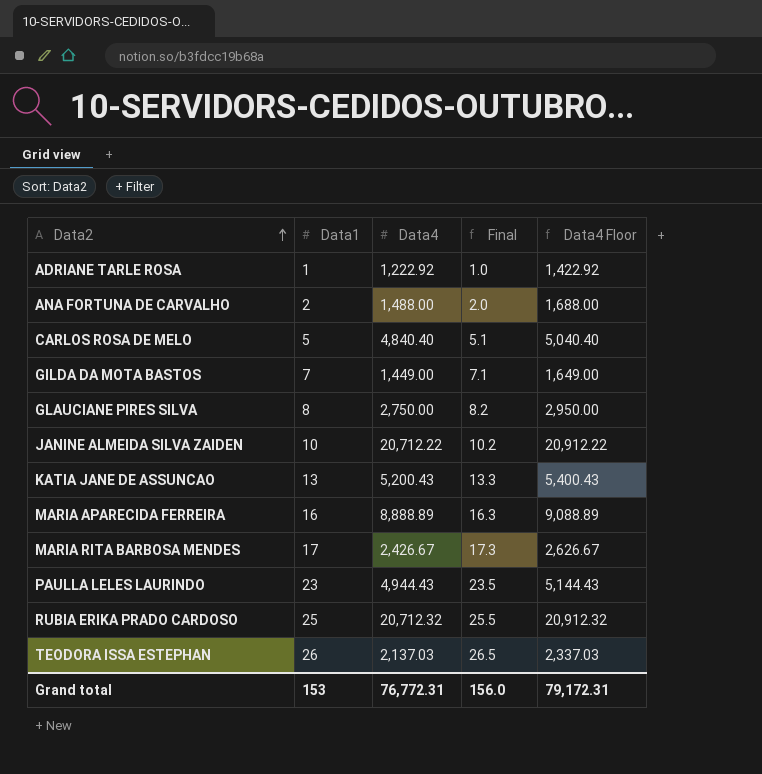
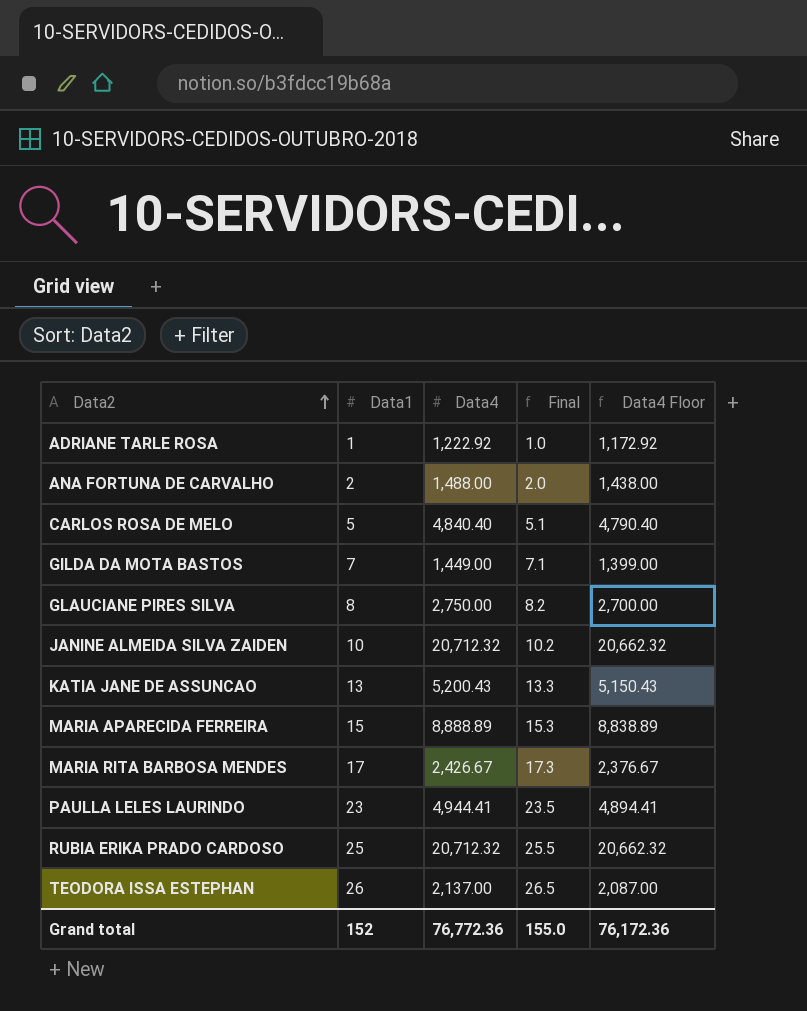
column Data4 Floor | formula: [Data4] + 200 -> [Data4] - 50
JANINE ALMEIDA SILVA ZAIDEN | Data4: 20,712.22 -> 20,712.32
MARIA APARECIDA FERREIRA | Data1: 16 -> 15
MARIA APARECIDA FERREIRA | Final: 16.3 -> 15.3
PAULLA LELES LAURINDO | Data4: 4,944.43 -> 4,944.41
TEODORA ISSA ESTEPHAN | Data4: 2,137.03 -> 2,137.00
Grand total | Data1: 153 -> 152
Grand total | Data4: 76,772.31 -> 76,772.36
Grand total | Final: 156.0 -> 155.0
Grand total | Data4 Floor: 79,172.31 -> 76,172.36

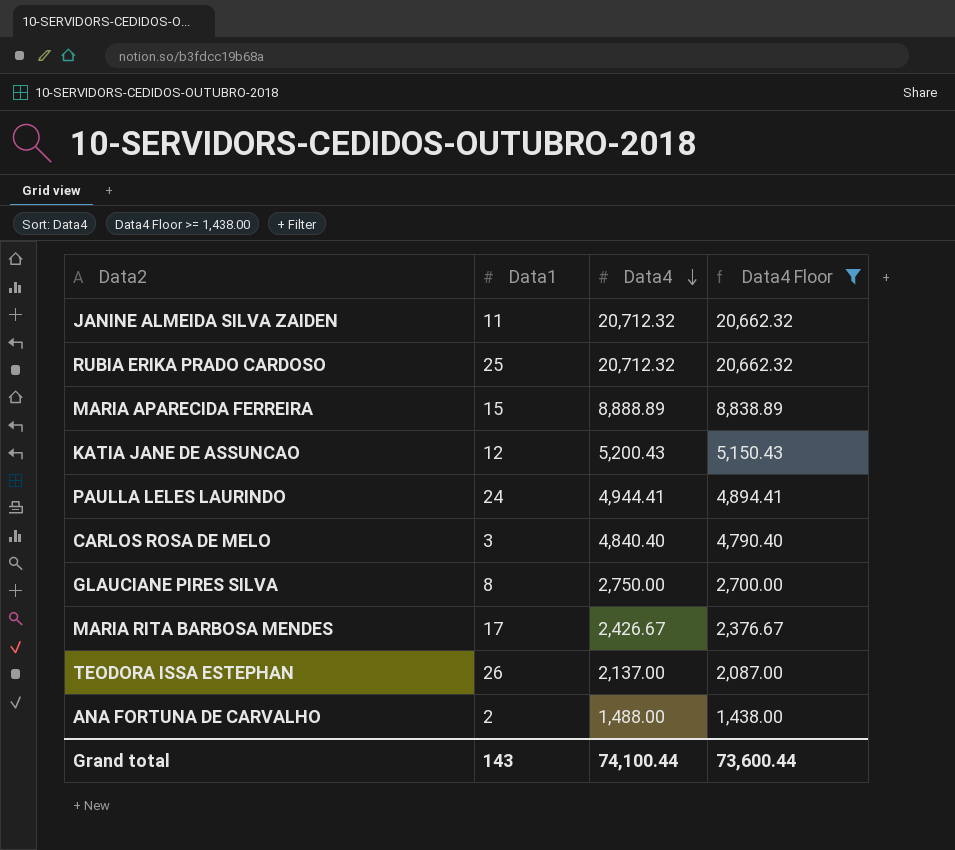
filter: none -> Data4 Floor >= 1,438.00
row order: Data2 ascending -> Data4 descending
column Final | formula: [Data1] * 1.02 -> none
JANINE ALMEIDA SILVA ZAIDEN | Data1: 10 -> 11
KATIA JANE DE ASSUNCAO | Data1: 13 -> 12
PAULLA LELES LAURINDO | Data1: 23 -> 24
CARLOS ROSA DE MELO | Data1: 5 -> 3
Grand total | Data1: 152 -> 143
Grand total | Data4: 76,772.36 -> 74,100.44
Grand total | Data4 Floor: 76,172.36 -> 73,600.44

